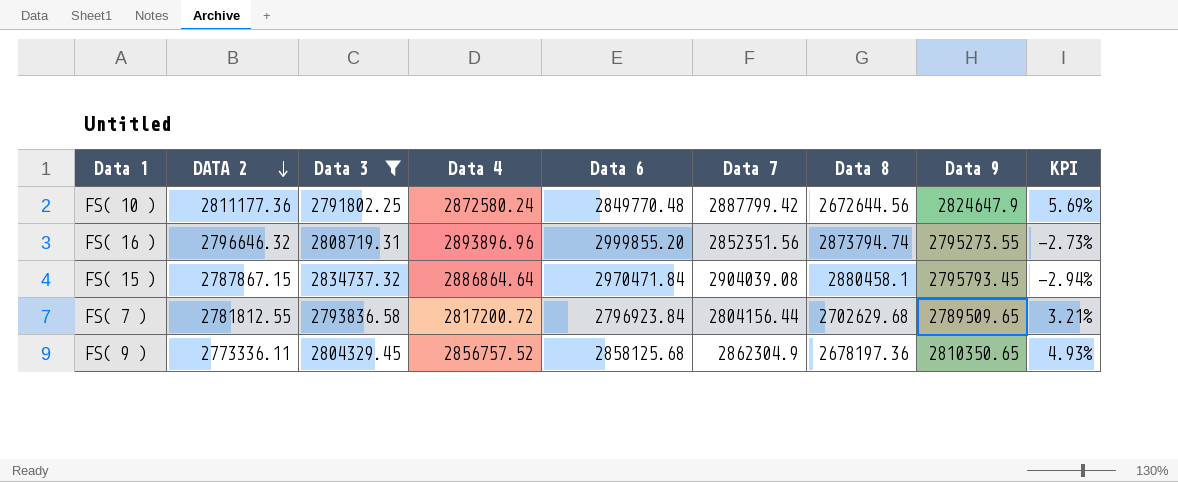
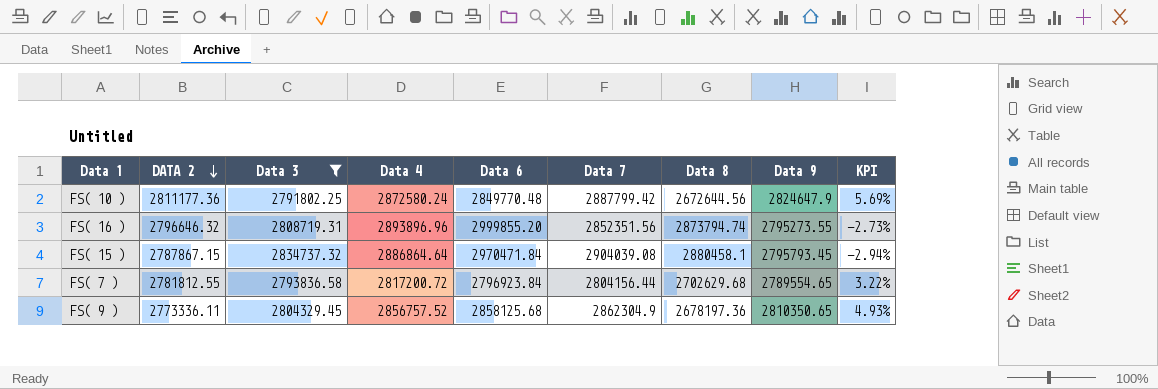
FS( 7 ) | Data 9: 2789509.65 -> 2789554.65
FS( 7 ) | KPI: 3.21% -> 3.22%

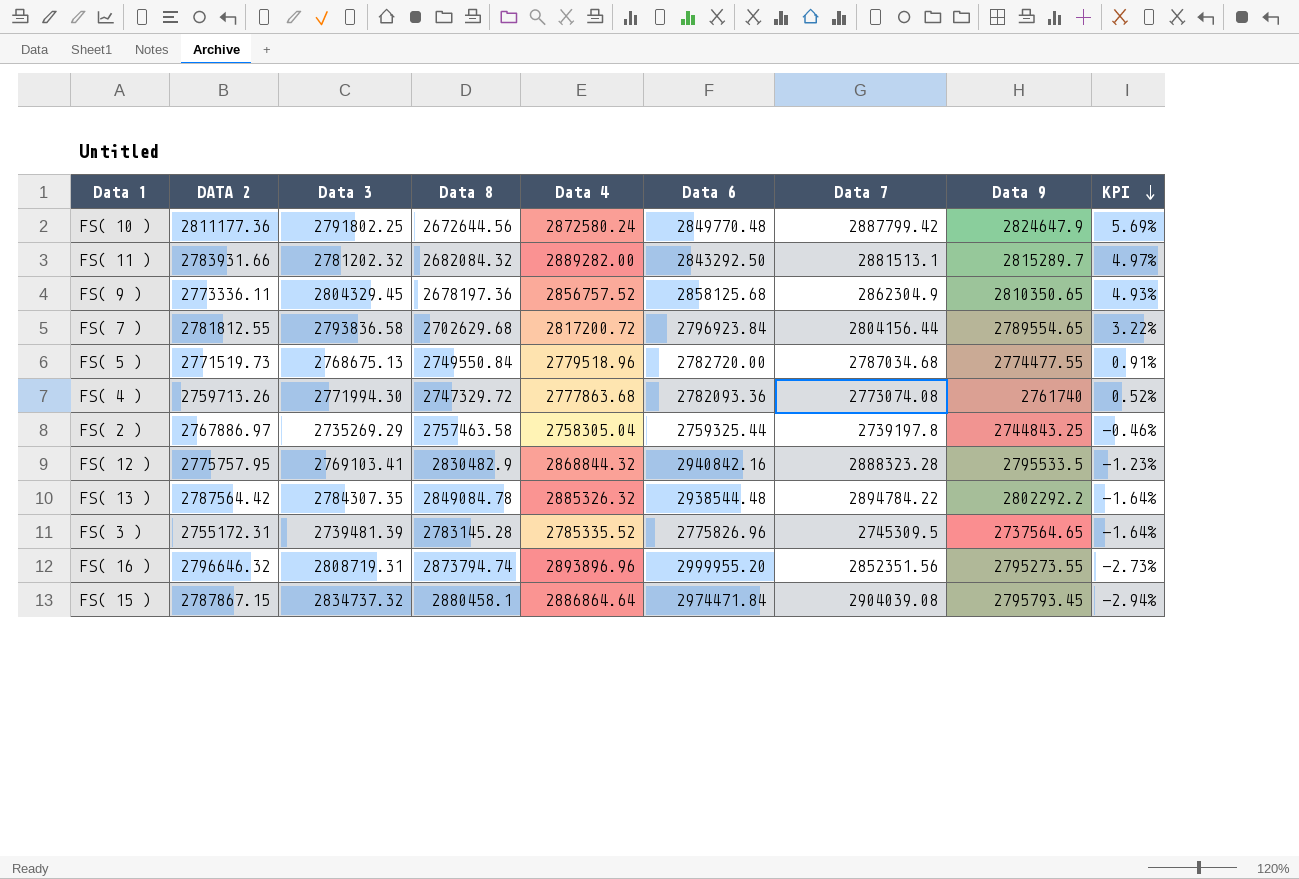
filter: Data 3 >= 2791802.25 -> none
row order: DATA 2 descending -> KPI descending
column Data 8 | position: 7 -> 4
FS( 16 ) | Data 6: 2999855.20 -> 2999955.20
FS( 15 ) | Data 6: 2970471.84 -> 2974471.84

